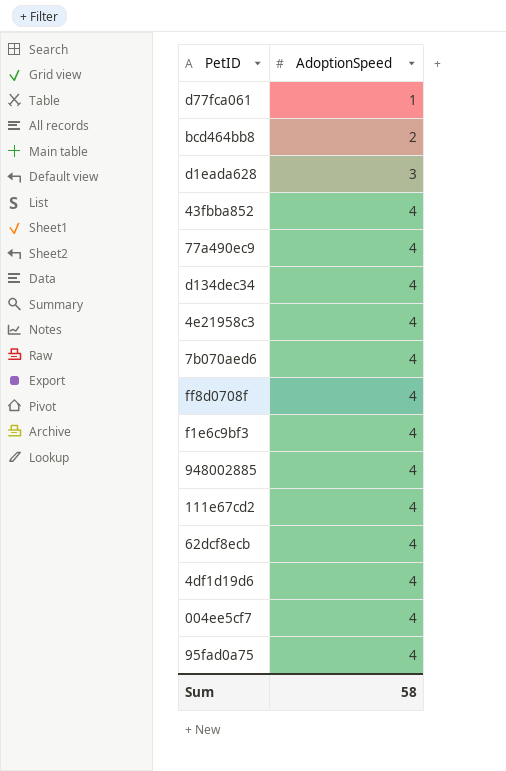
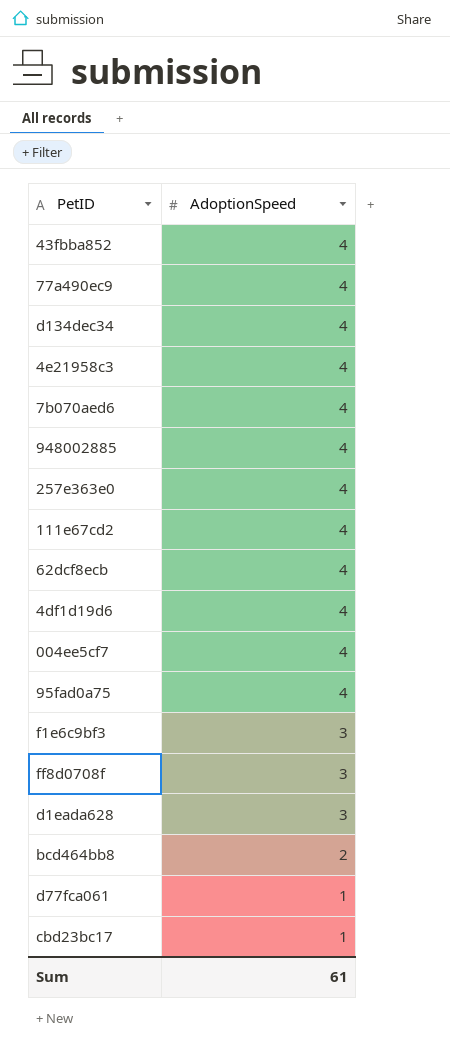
row order: AdoptionSpeed ascending -> AdoptionSpeed descending
row 257e363e0: none -> 4
f1e6c9bf3 | AdoptionSpeed: 4 -> 3
ff8d0708f | AdoptionSpeed: 4 -> 3
row cbd23bc17: none -> 1
Sum | AdoptionSpeed: 58 -> 61

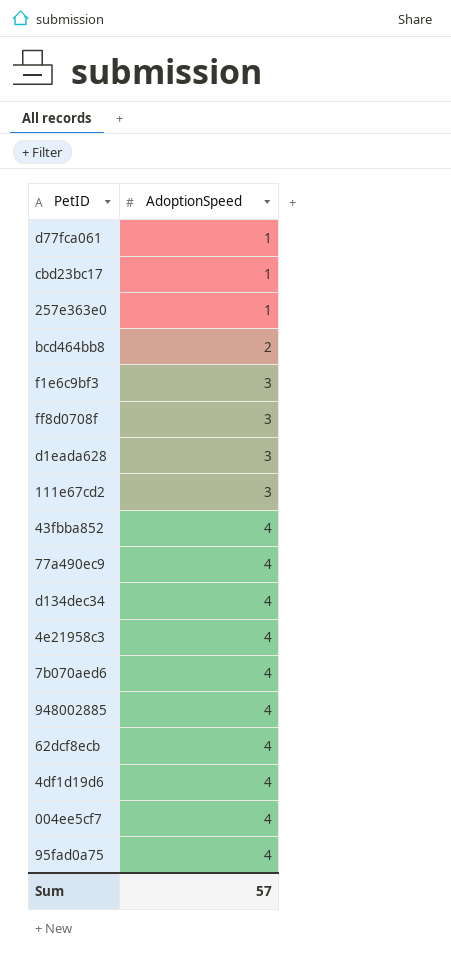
row order: AdoptionSpeed descending -> AdoptionSpeed ascending
257e363e0 | AdoptionSpeed: 4 -> 1
111e67cd2 | AdoptionSpeed: 4 -> 3
Sum | AdoptionSpeed: 61 -> 57

